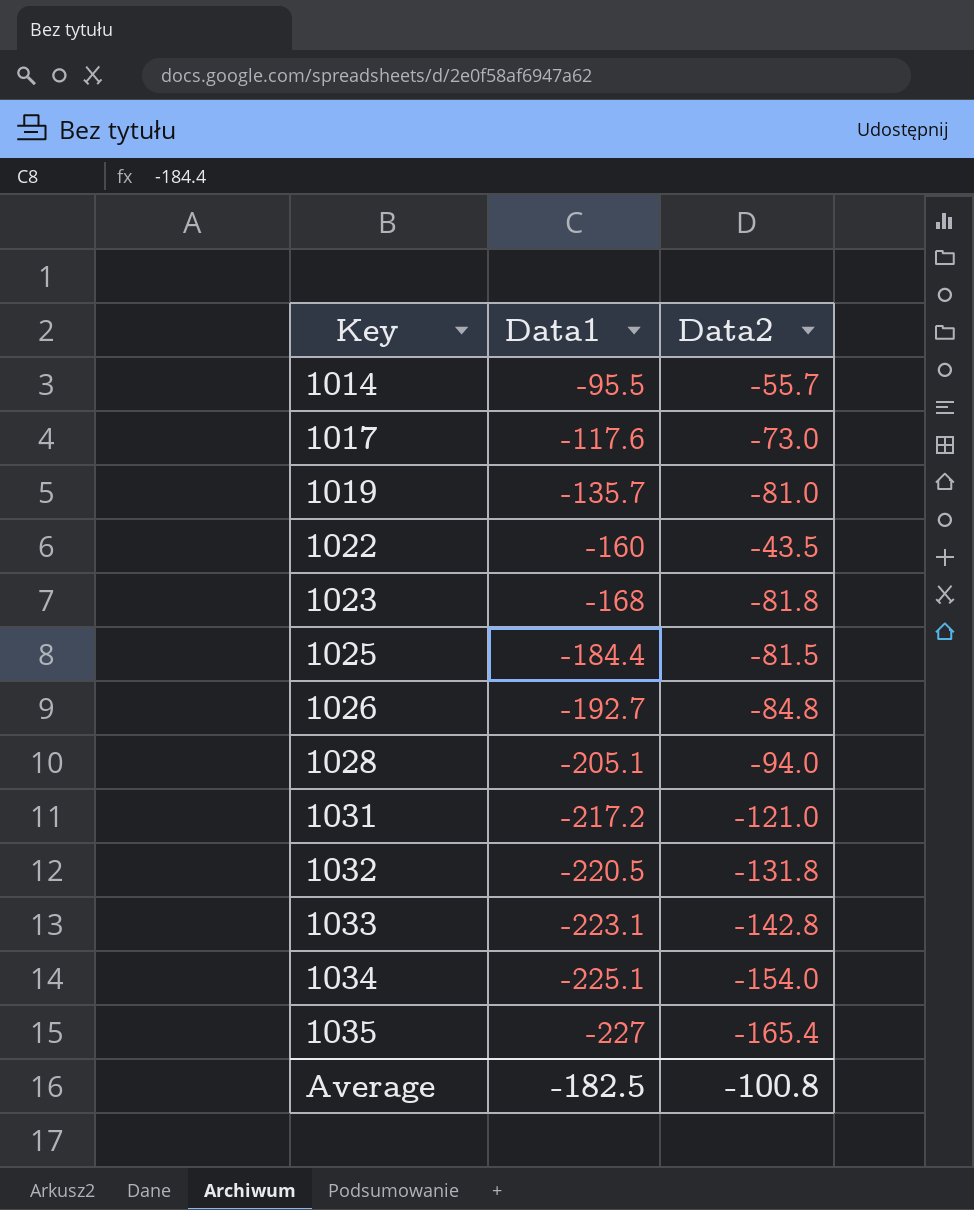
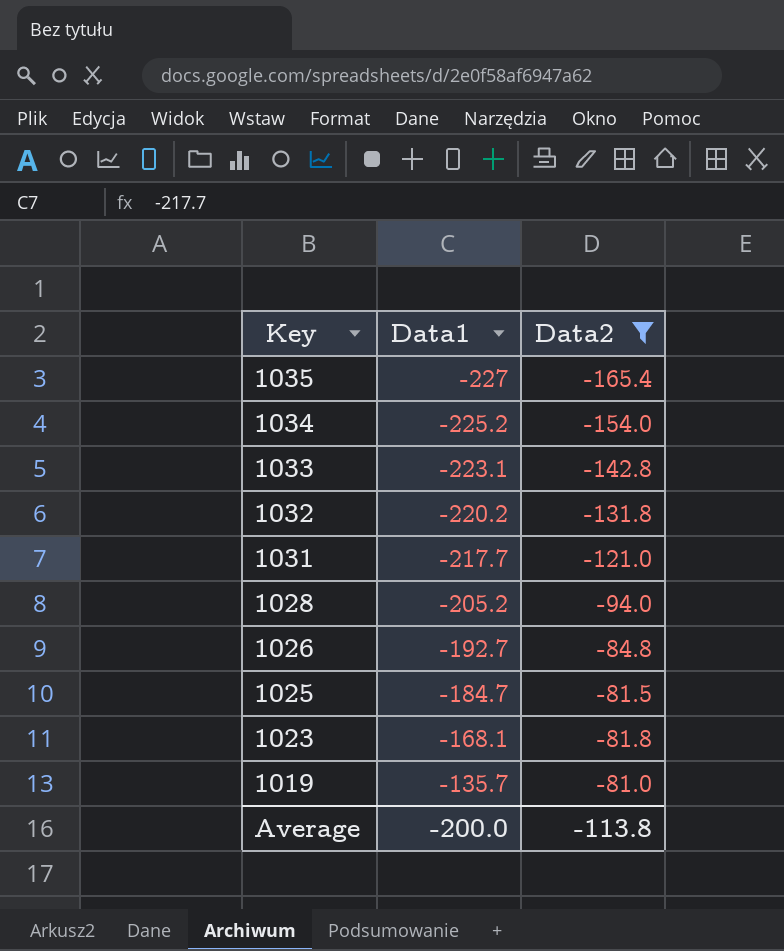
filter: none -> Data2 <= -81.0
row order: Key ascending -> Key descending
1034 | Data1: -225.1 -> -225.2
1032 | Data1: -220.5 -> -220.2
1031 | Data1: -217.2 -> -217.7
1028 | Data1: -205.1 -> -205.2
1025 | Data1: -184.4 -> -184.7
1023 | Data1: -168 -> -168.1
Average | Data1: -182.5 -> -200.0
Average | Data2: -100.8 -> -113.8

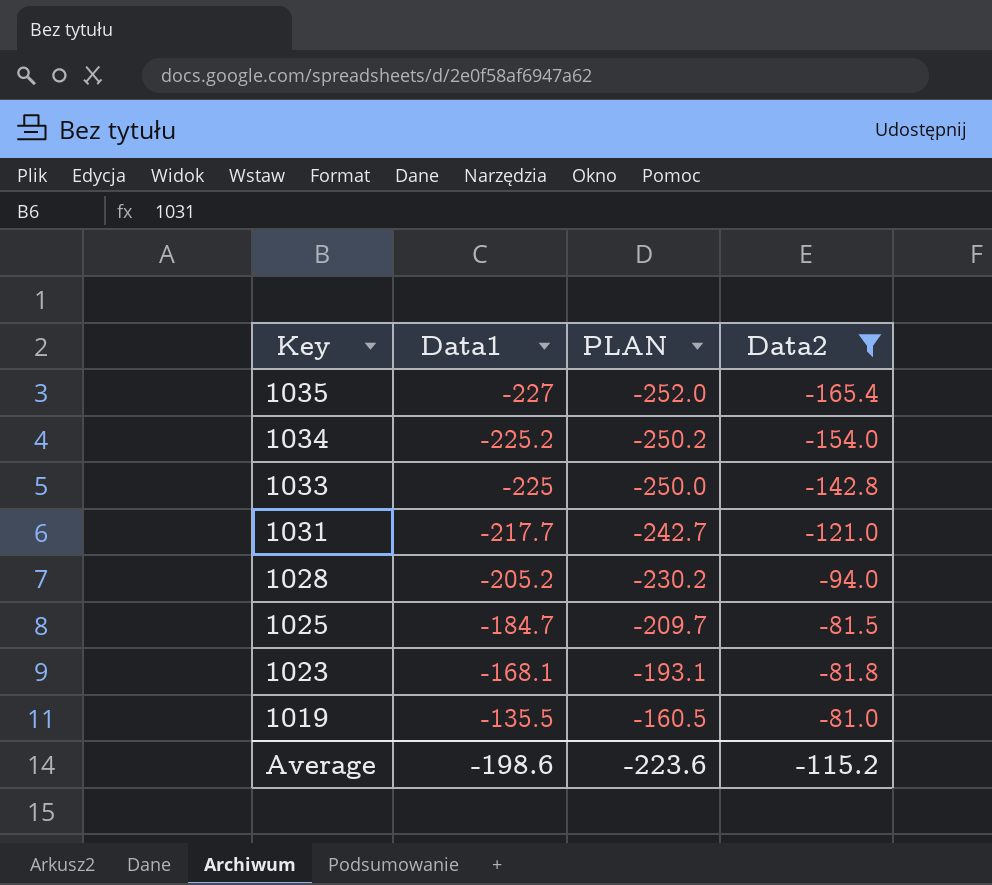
column PLAN | formula: none -> [Data1] - 25
row 1032: -220.2 | -131.8 -> none
row 1026: -192.7 | -84.8 -> none
1033 | Data1: -223.1 -> -225
1019 | Data1: -135.7 -> -135.5
Average | Data1: -200.0 -> -198.6
Average | Data2: -113.8 -> -115.2

